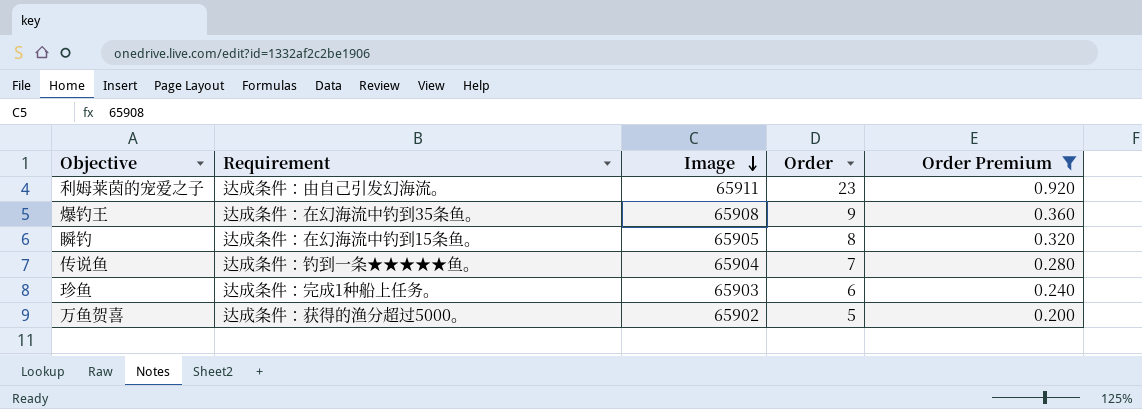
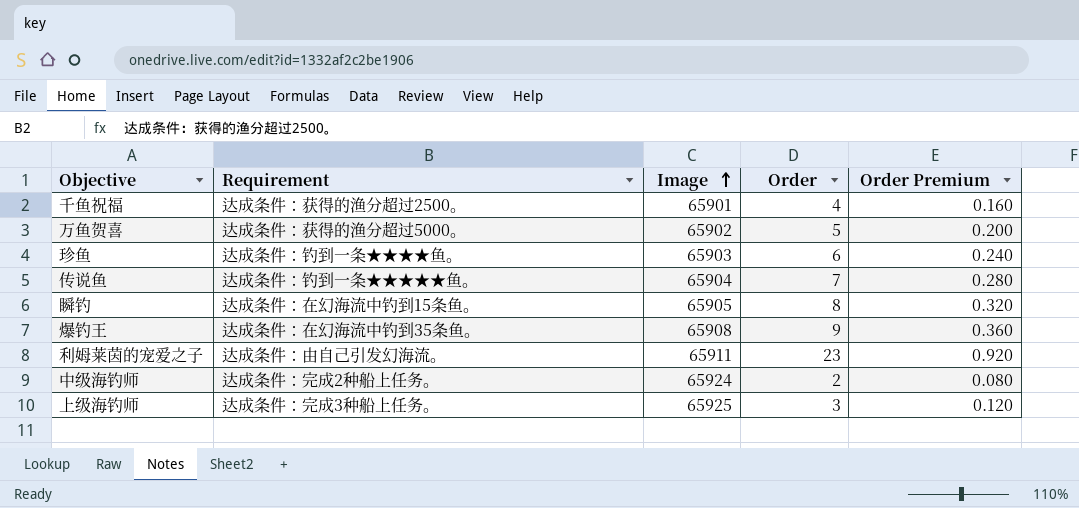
filter: Order Premium >= 0.200 -> none
row order: Image descending -> Image ascending
珍鱼 | Requirement: 达成条件：完成1种船上任务。 -> 达成条件：钓到一条★★★★鱼。

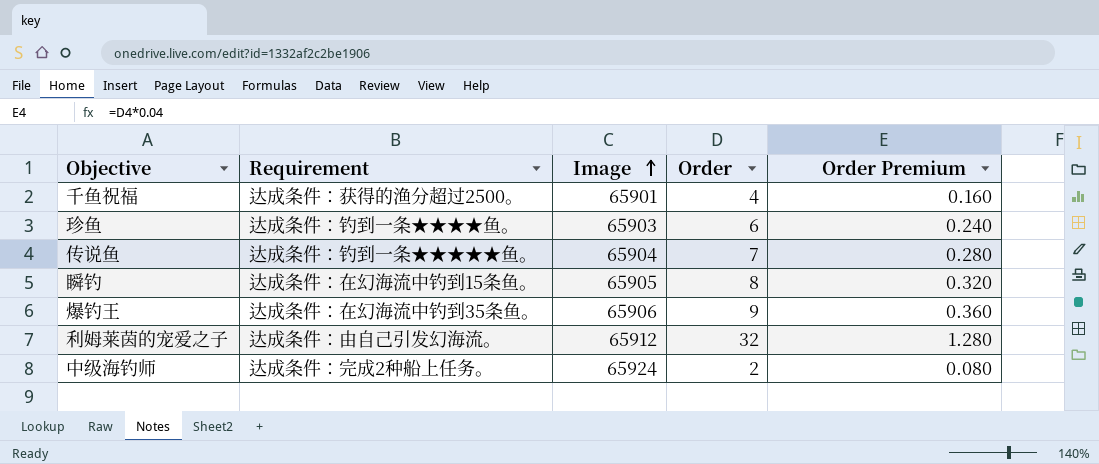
row 万鱼贺喜: 达成条件：获得的渔分超过5000。 | 65902 | 5 | 0.200 -> none
row 上级海钓师: 达成条件：完成3种船上任务。 | 65925 | 3 | 0.120 -> none
爆钓王 | Image: 65908 -> 65906
利姆莱茵的宠爱之子 | Image: 65911 -> 65912
利姆莱茵的宠爱之子 | Order: 23 -> 32
利姆莱茵的宠爱之子 | Order Premium: 0.920 -> 1.280

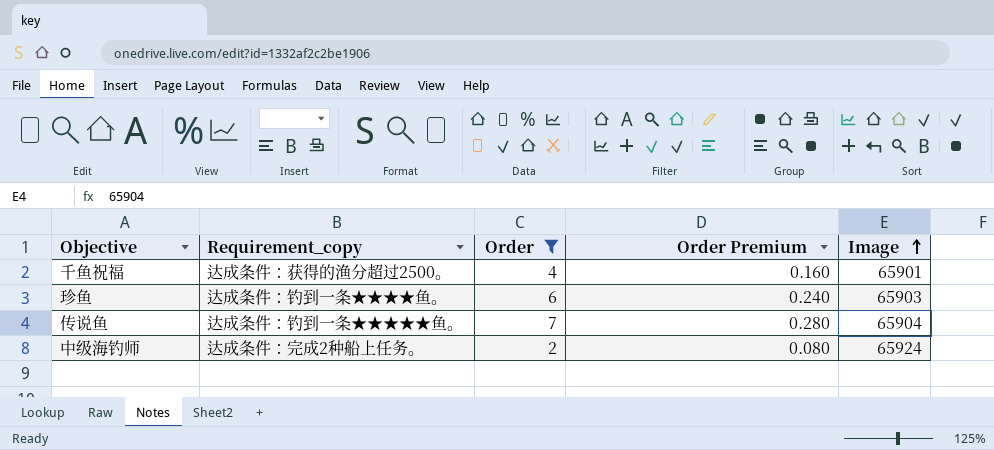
filter: none -> Order <= 7
column name: Requirement -> Requirement_copy
column Image | position: 3 -> 5

